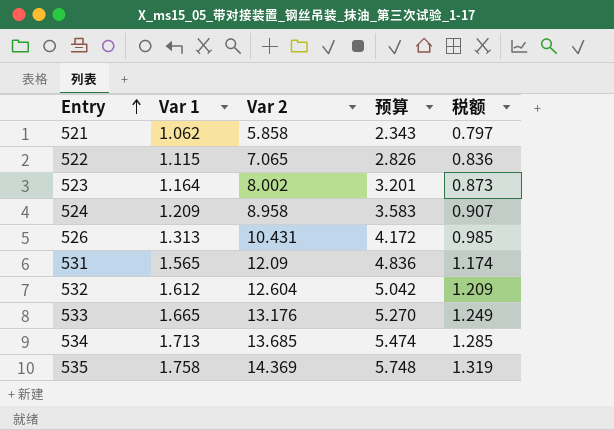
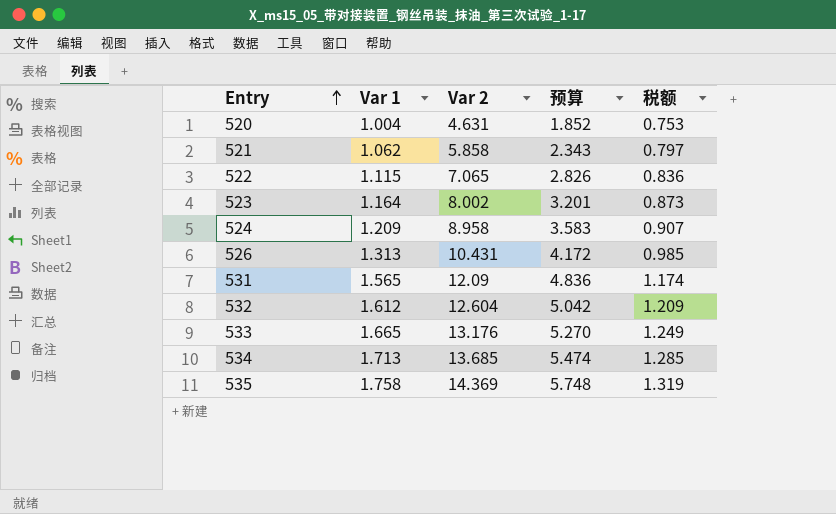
row 520: none -> 1.004 | 4.631 | 1.852 | 0.753

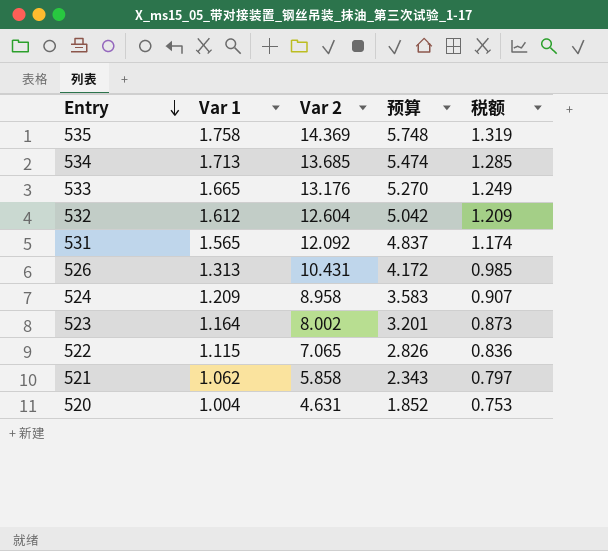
row order: Entry ascending -> Entry descending
531 | Var 2: 12.09 -> 12.092
531 | 预算: 4.836 -> 4.837

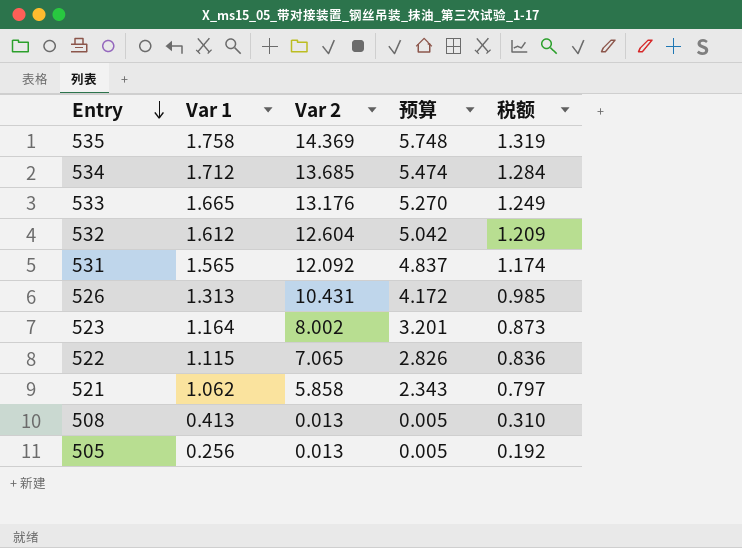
row 524: 1.209 | 8.958 | 3.583 | 0.907 -> none
row 520: 1.004 | 4.631 | 1.852 | 0.753 -> none
534 | Var 1: 1.713 -> 1.712
534 | 税额: 1.285 -> 1.284
row 508: none -> 0.413 | 0.013 | 0.005 | 0.310
row 505: none -> 0.256 | 0.013 | 0.005 | 0.192

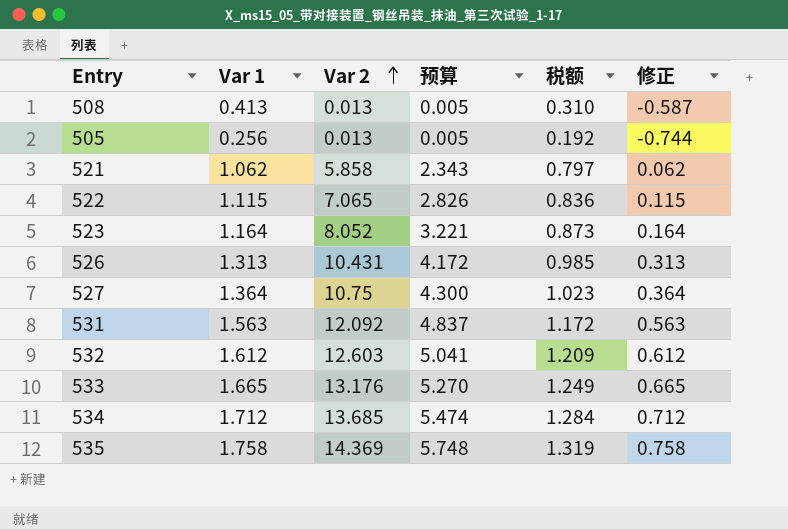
row order: Entry descending -> Var 2 ascending
column 修正 | formula: none -> [Var 1] - 1
523 | Var 2: 8.002 -> 8.052
523 | 预算: 3.201 -> 3.221
row 527: none -> 1.364 | 10.75 | 4.300 | 1.023 | 0.364
531 | Var 1: 1.565 -> 1.563
531 | 税额: 1.174 -> 1.172
532 | Var 2: 12.604 -> 12.603
532 | 预算: 5.042 -> 5.041

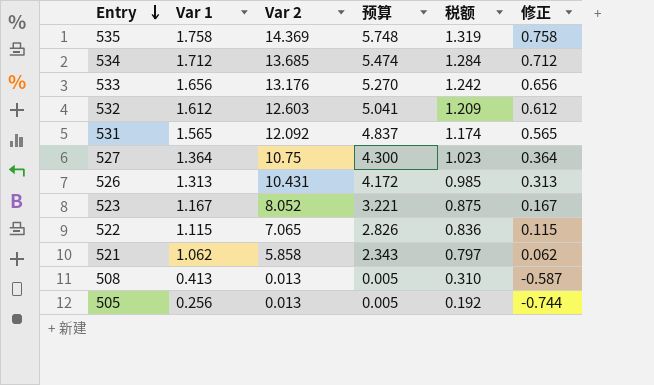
row order: Var 2 ascending -> Entry descending
533 | Var 1: 1.665 -> 1.656
533 | 税额: 1.249 -> 1.242
533 | 修正: 0.665 -> 0.656
531 | Var 1: 1.563 -> 1.565
531 | 税额: 1.172 -> 1.174
531 | 修正: 0.563 -> 0.565
523 | Var 1: 1.164 -> 1.167
523 | 税额: 0.873 -> 0.875
523 | 修正: 0.164 -> 0.167

